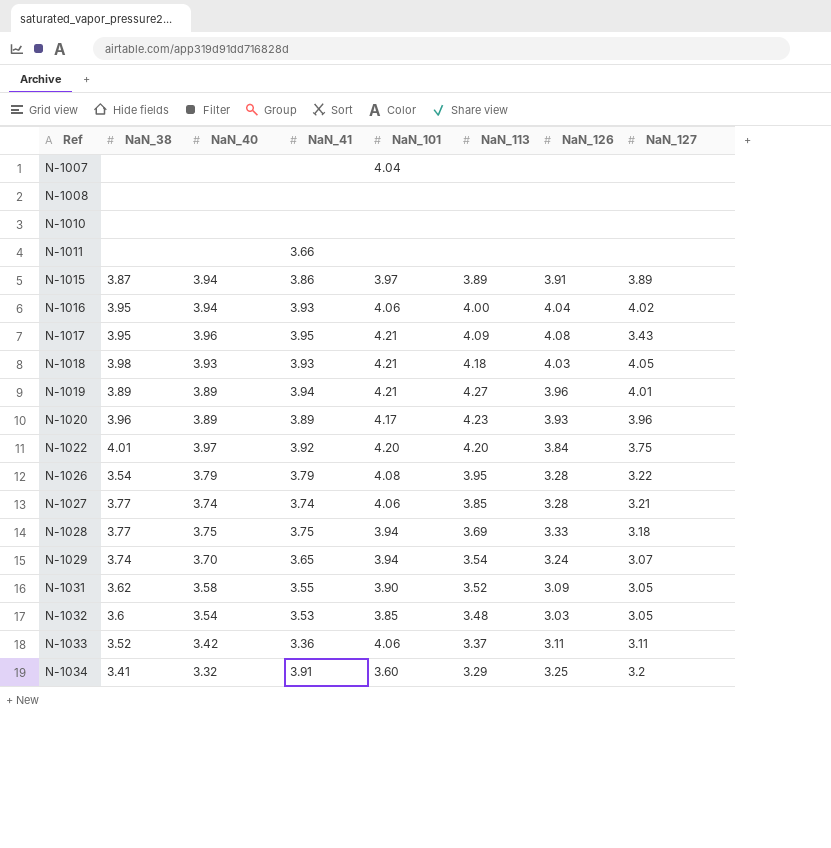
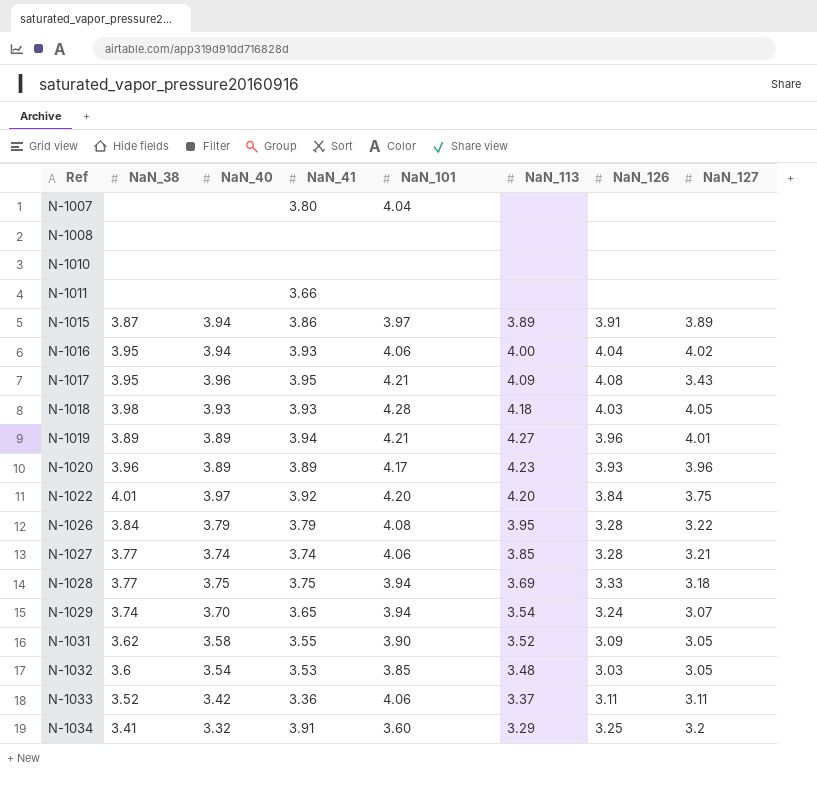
N-1007 | NaN_41: none -> 3.80
N-1018 | NaN_101: 4.21 -> 4.28
N-1026 | NaN_38: 3.54 -> 3.84

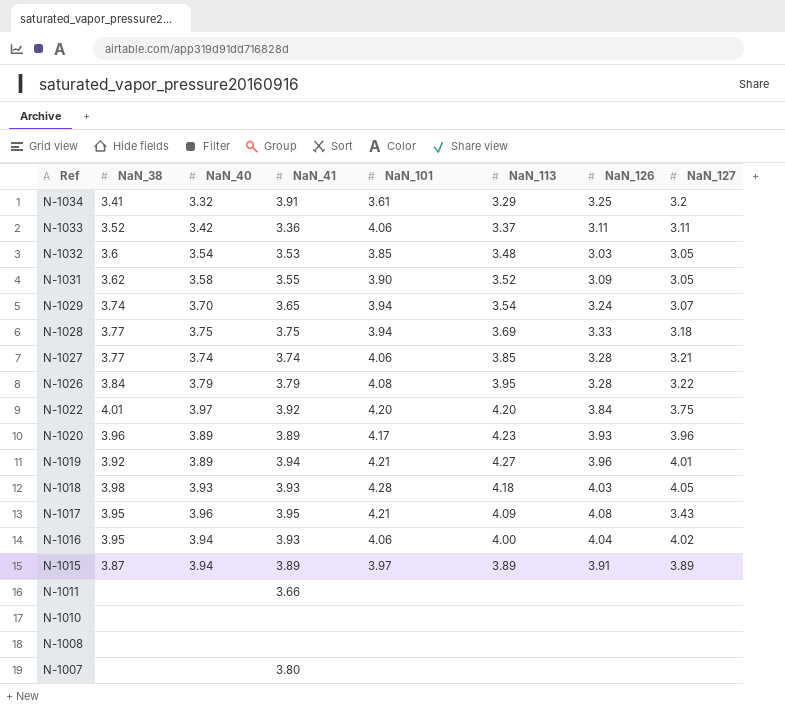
row order: Ref ascending -> Ref descending
N-1034 | NaN_101: 3.60 -> 3.61
N-1019 | NaN_38: 3.89 -> 3.92
N-1015 | NaN_41: 3.86 -> 3.89
N-1007 | NaN_101: 4.04 -> none

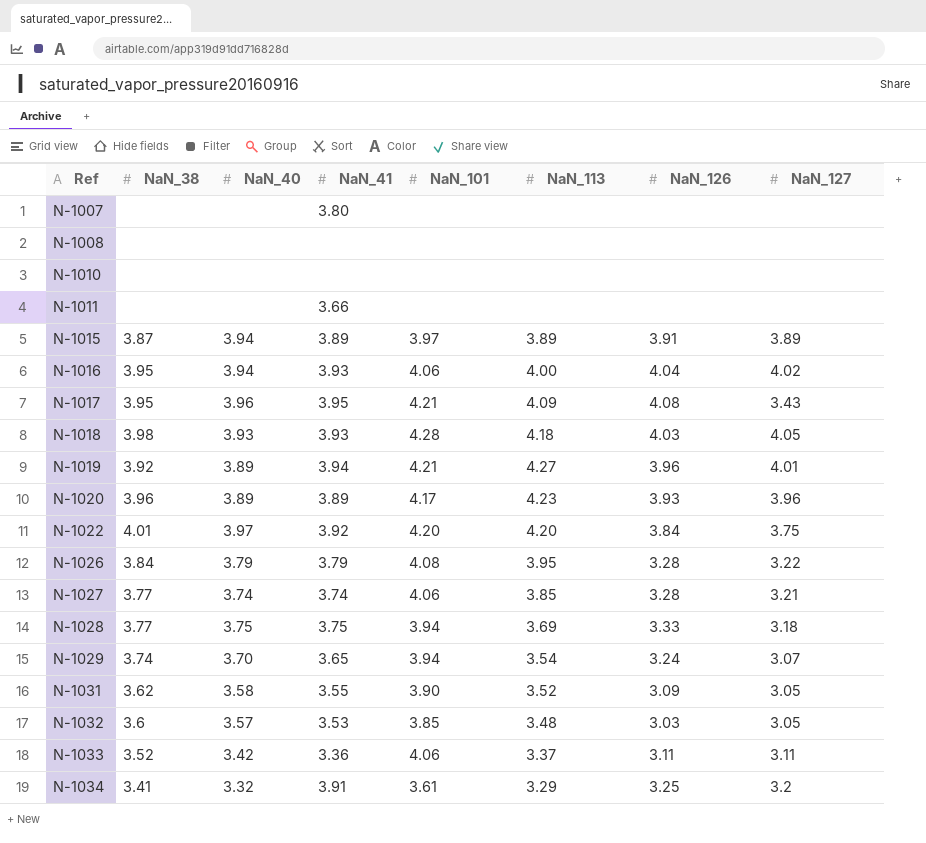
row order: Ref descending -> Ref ascending
N-1032 | NaN_40: 3.54 -> 3.57

